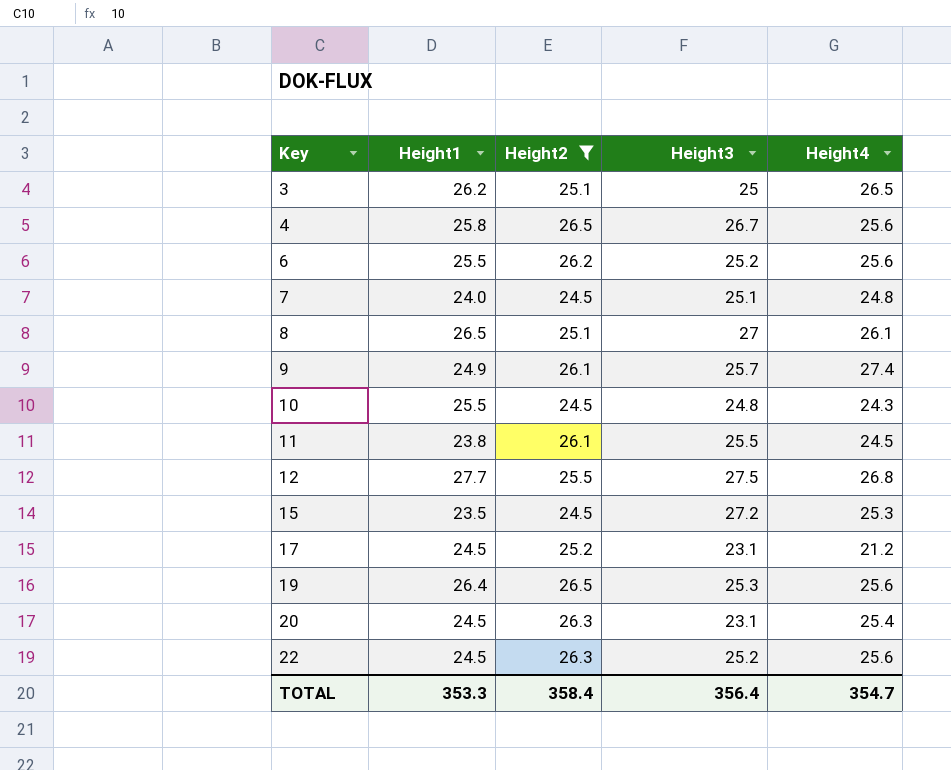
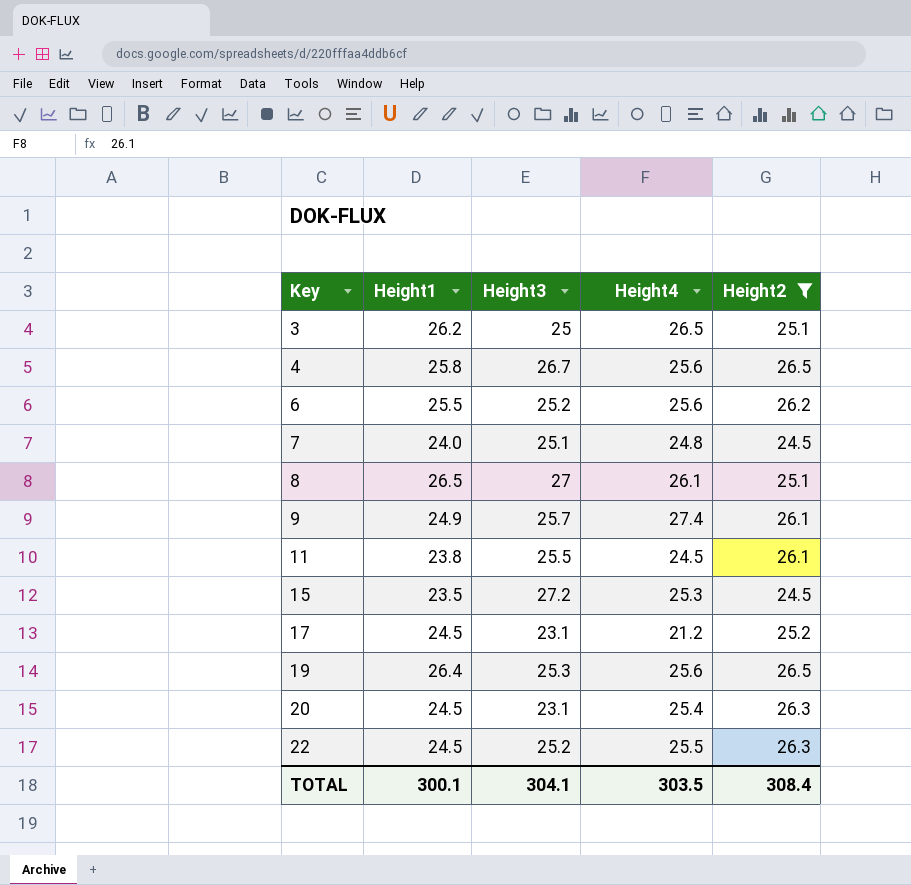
column Height2 | position: 3 -> 5
row 10: 25.5 | 24.5 | 24.8 | 24.3 -> none
row 12: 27.7 | 25.5 | 27.5 | 26.8 -> none
22 | Height4: 25.6 -> 25.5
TOTAL | Height1: 353.3 -> 300.1
TOTAL | Height3: 356.4 -> 304.1
TOTAL | Height4: 354.7 -> 303.5
TOTAL | Height2: 358.4 -> 308.4

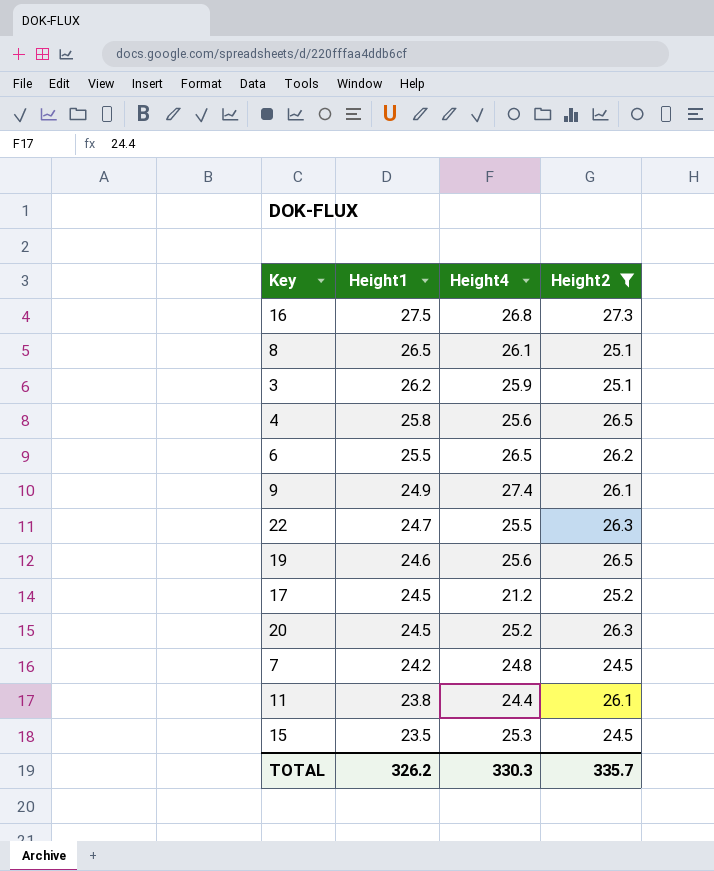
row order: Key ascending -> Height1 descending
column Height3 | position: 3 -> none
row 16: none -> 27.5 | 26.8 | 27.3
3 | Height4: 26.5 -> 25.9
6 | Height4: 25.6 -> 26.5
22 | Height1: 24.5 -> 24.7
19 | Height1: 26.4 -> 24.6
20 | Height4: 25.4 -> 25.2
7 | Height1: 24.0 -> 24.2
11 | Height4: 24.5 -> 24.4
TOTAL | Height1: 300.1 -> 326.2
TOTAL | Height4: 303.5 -> 330.3
TOTAL | Height2: 308.4 -> 335.7

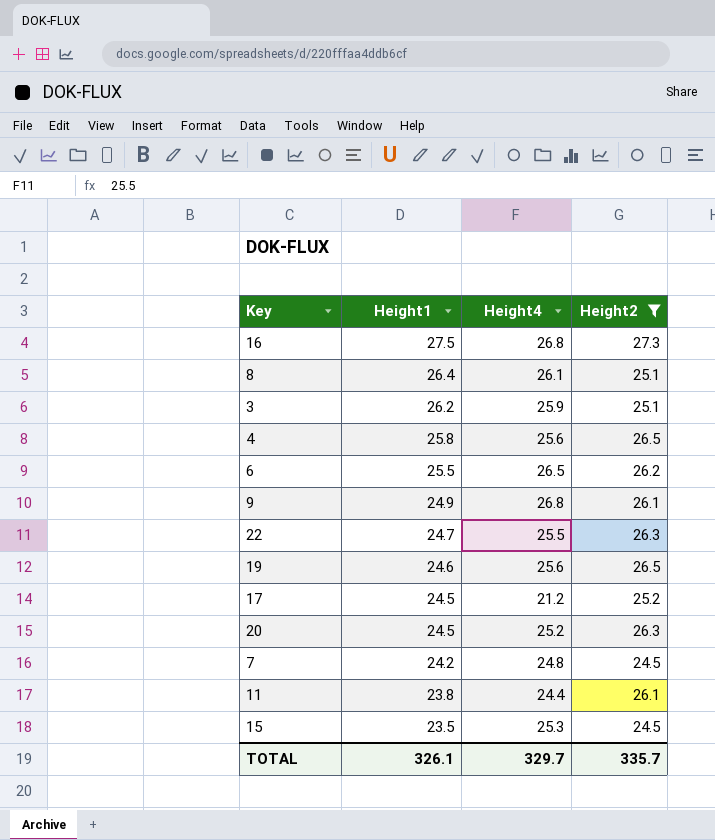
8 | Height1: 26.5 -> 26.4
9 | Height4: 27.4 -> 26.8
TOTAL | Height1: 326.2 -> 326.1
TOTAL | Height4: 330.3 -> 329.7

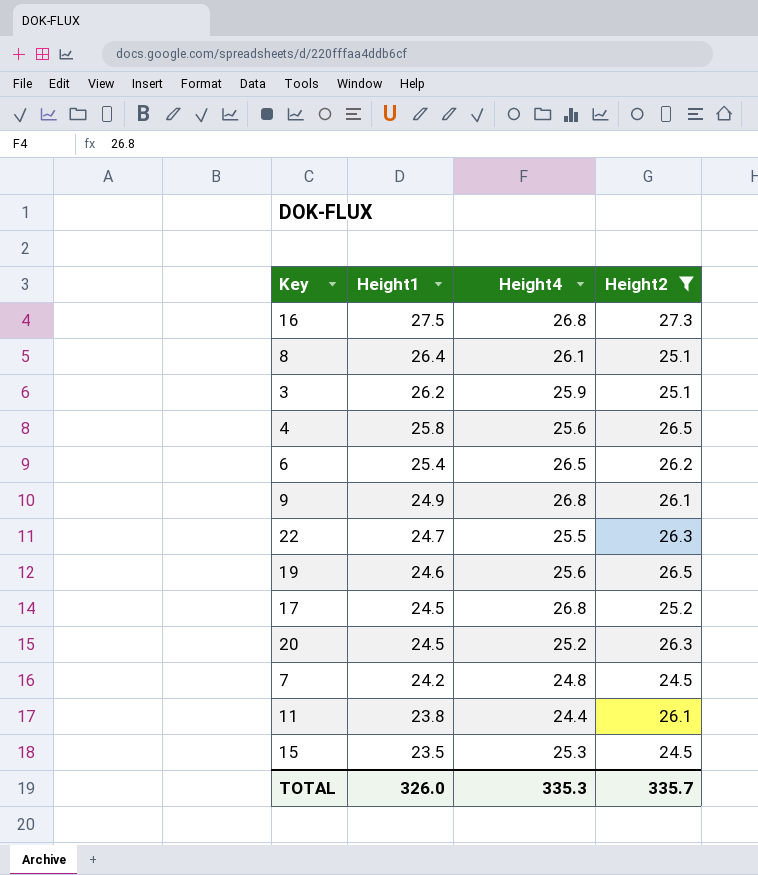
6 | Height1: 25.5 -> 25.4
17 | Height4: 21.2 -> 26.8
TOTAL | Height1: 326.1 -> 326.0
TOTAL | Height4: 329.7 -> 335.3

